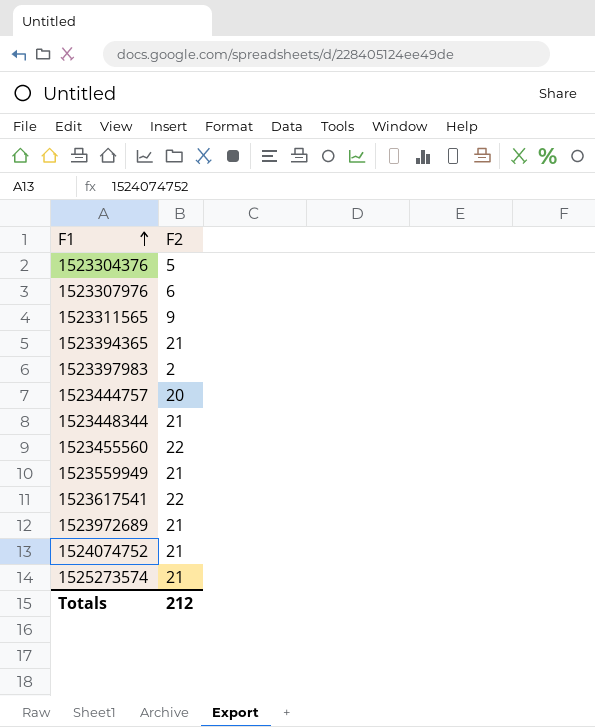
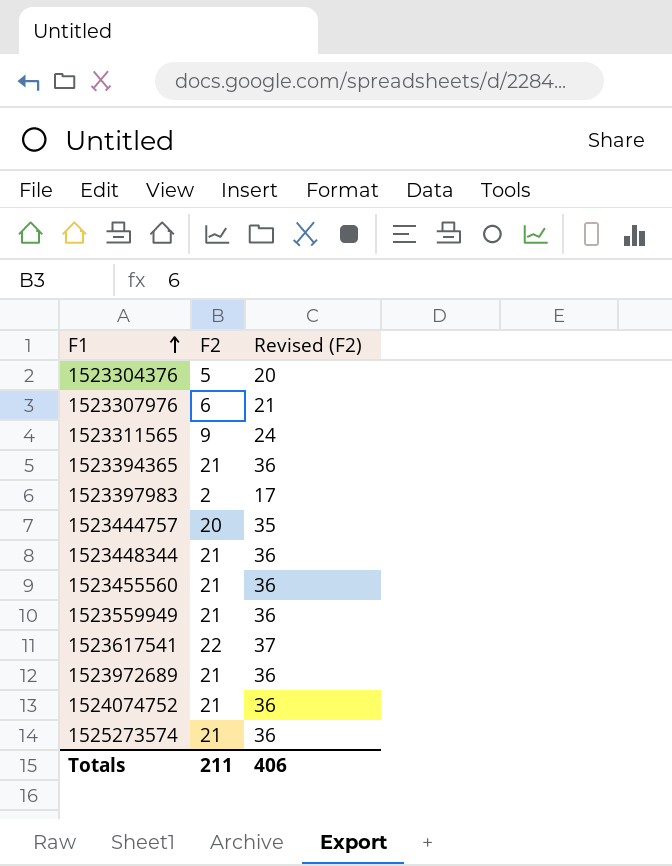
column Revised (F2) | formula: none -> [F2] + 15
1523455560 | F2: 22 -> 21
Totals | F2: 212 -> 211

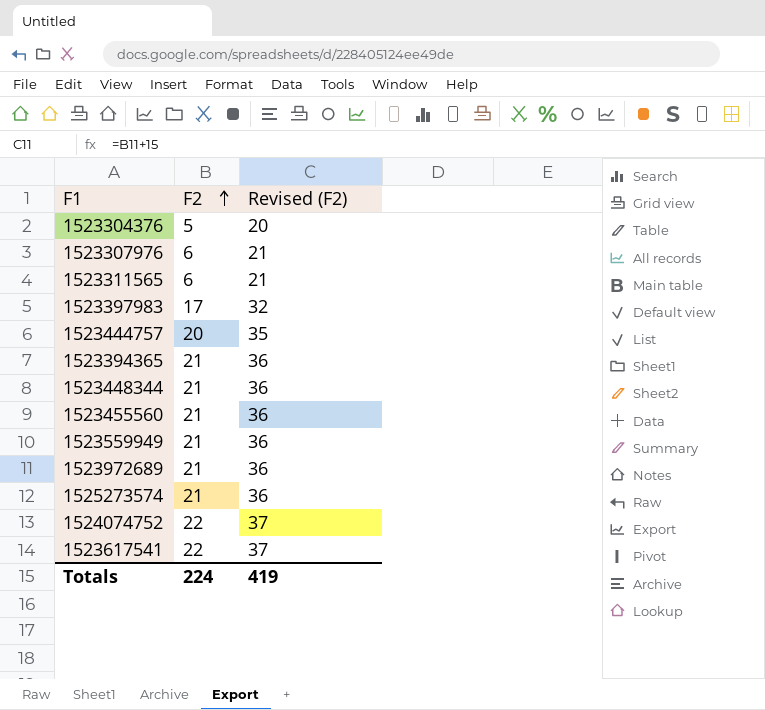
row order: F1 ascending -> F2 ascending
1523311565 | F2: 9 -> 6
1523311565 | Revised (F2): 24 -> 21
1523397983 | F2: 2 -> 17
1523397983 | Revised (F2): 17 -> 32
1524074752 | F2: 21 -> 22
1524074752 | Revised (F2): 36 -> 37
Totals | F2: 211 -> 224
Totals | Revised (F2): 406 -> 419

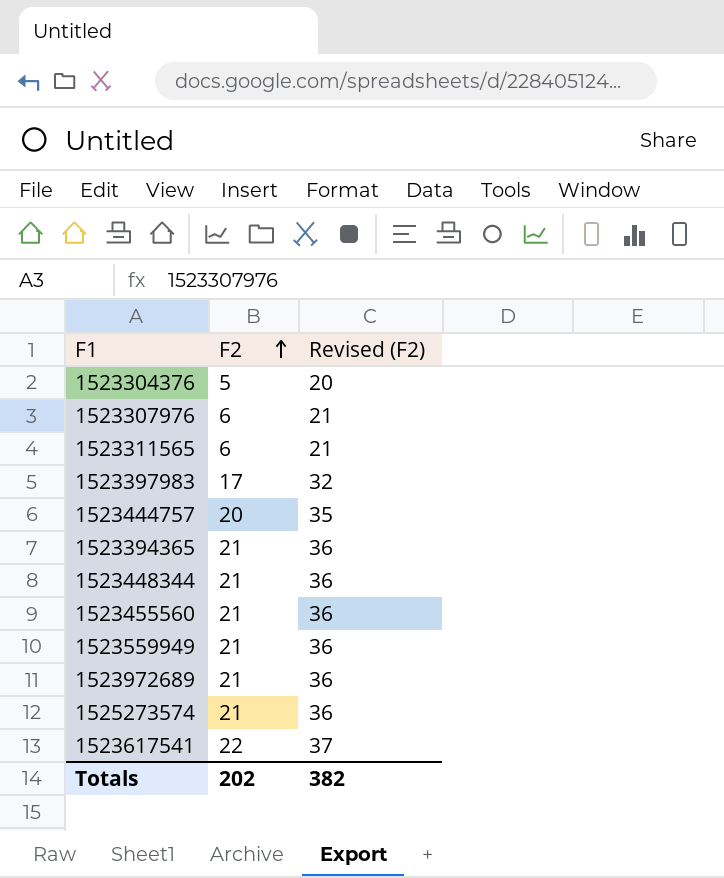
row 1524074752: 22 | 37 -> none
Totals | F2: 224 -> 202
Totals | Revised (F2): 419 -> 382

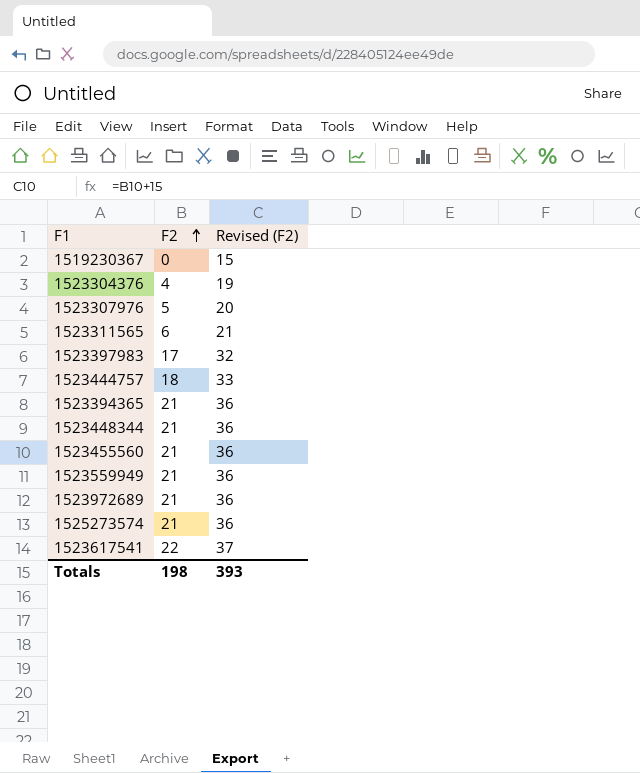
row 1519230367: none -> 0 | 15
1523304376 | F2: 5 -> 4
1523304376 | Revised (F2): 20 -> 19
1523307976 | F2: 6 -> 5
1523307976 | Revised (F2): 21 -> 20
1523444757 | F2: 20 -> 18
1523444757 | Revised (F2): 35 -> 33
Totals | F2: 202 -> 198
Totals | Revised (F2): 382 -> 393

